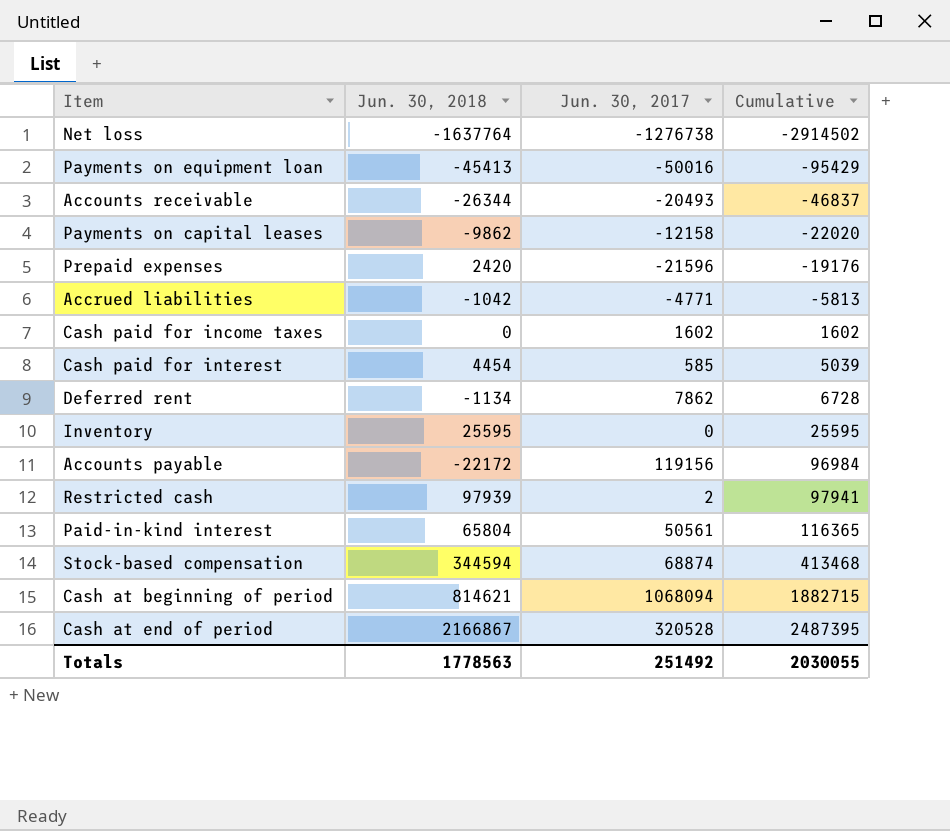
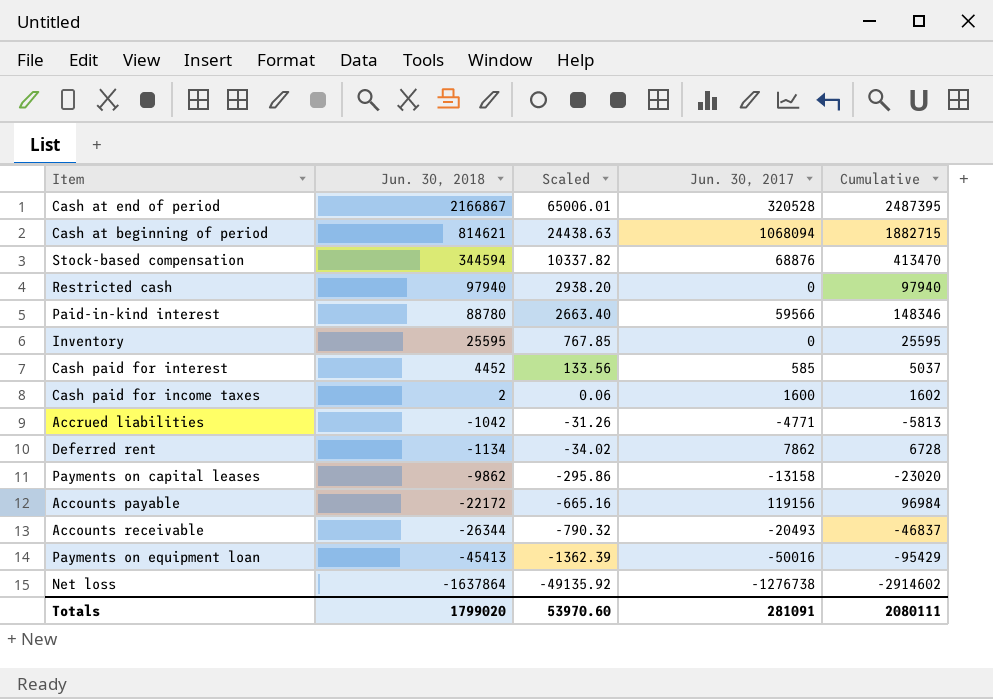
row order: Cumulative ascending -> Jun. 30, 2018 descending
column Scaled | formula: none -> [Jun. 30, 2018] * 0.03
row Prepaid expenses: 2420 | -21596 | -19176 -> none
Stock-based compensation | Jun. 30, 2017: 68874 -> 68876
Stock-based compensation | Cumulative: 413468 -> 413470
Restricted cash | Jun. 30, 2018: 97939 -> 97940
Restricted cash | Jun. 30, 2017: 2 -> 0
Restricted cash | Cumulative: 97941 -> 97940
Paid-in-kind interest | Jun. 30, 2018: 65804 -> 88780
Paid-in-kind interest | Jun. 30, 2017: 50561 -> 59566
Paid-in-kind interest | Cumulative: 116365 -> 148346
Cash paid for interest | Jun. 30, 2018: 4454 -> 4452
Cash paid for interest | Cumulative: 5039 -> 5037
Cash paid for income taxes | Jun. 30, 2018: 0 -> 2
Cash paid for income taxes | Jun. 30, 2017: 1602 -> 1600
Payments on capital leases | Jun. 30, 2017: -12158 -> -13158
Payments on capital leases | Cumulative: -22020 -> -23020
Net loss | Jun. 30, 2018: -1637764 -> -1637864
Net loss | Cumulative: -2914502 -> -2914602
Totals | Jun. 30, 2018: 1778563 -> 1799020
Totals | Jun. 30, 2017: 251492 -> 281091
Totals | Cumulative: 2030055 -> 2080111

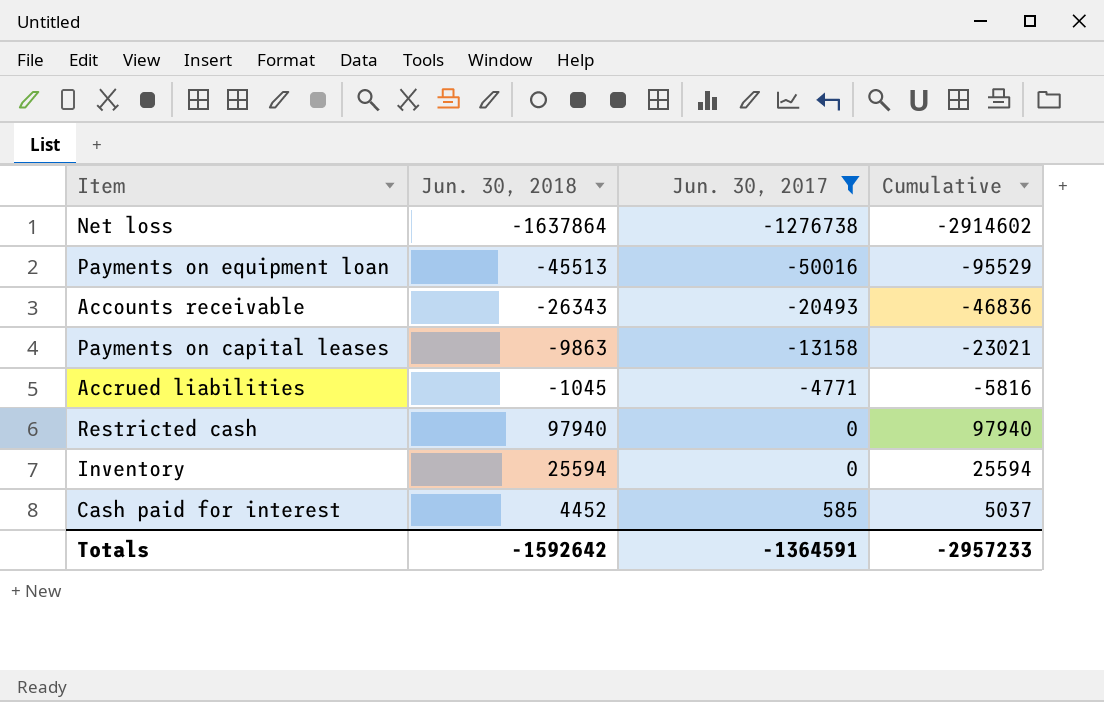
filter: none -> Jun. 30, 2017 <= 585
row order: Jun. 30, 2018 descending -> Jun. 30, 2017 ascending
column Scaled | formula: [Jun. 30, 2018] * 0.03 -> none
Payments on equipment loan | Jun. 30, 2018: -45413 -> -45513
Payments on equipment loan | Cumulative: -95429 -> -95529
Accounts receivable | Jun. 30, 2018: -26344 -> -26343
Accounts receivable | Cumulative: -46837 -> -46836
Payments on capital leases | Jun. 30, 2018: -9862 -> -9863
Payments on capital leases | Cumulative: -23020 -> -23021
Accrued liabilities | Jun. 30, 2018: -1042 -> -1045
Accrued liabilities | Cumulative: -5813 -> -5816
Inventory | Jun. 30, 2018: 25595 -> 25594
Inventory | Cumulative: 25595 -> 25594
Totals | Jun. 30, 2018: 1799020 -> -1592642
Totals | Jun. 30, 2017: 281091 -> -1364591
Totals | Cumulative: 2080111 -> -2957233

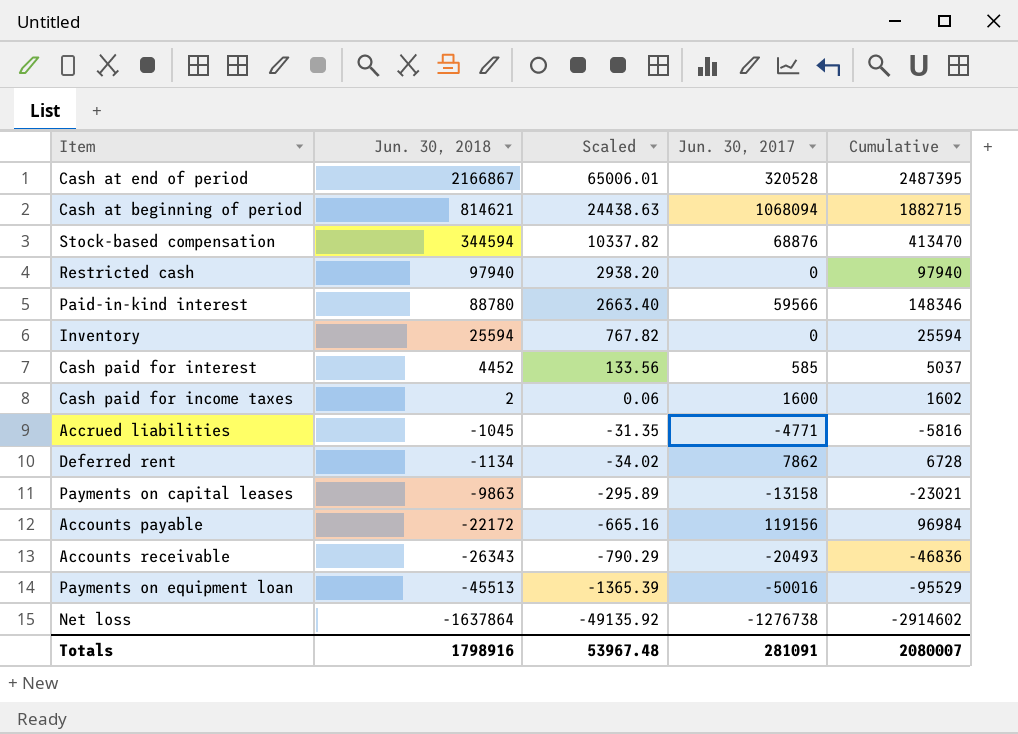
filter: Jun. 30, 2017 <= 585 -> none
row order: Jun. 30, 2017 ascending -> Jun. 30, 2018 descending
column Scaled | formula: none -> [Jun. 30, 2018] * 0.03
Totals | Jun. 30, 2018: -1592642 -> 1798916
Totals | Jun. 30, 2017: -1364591 -> 281091
Totals | Cumulative: -2957233 -> 2080007

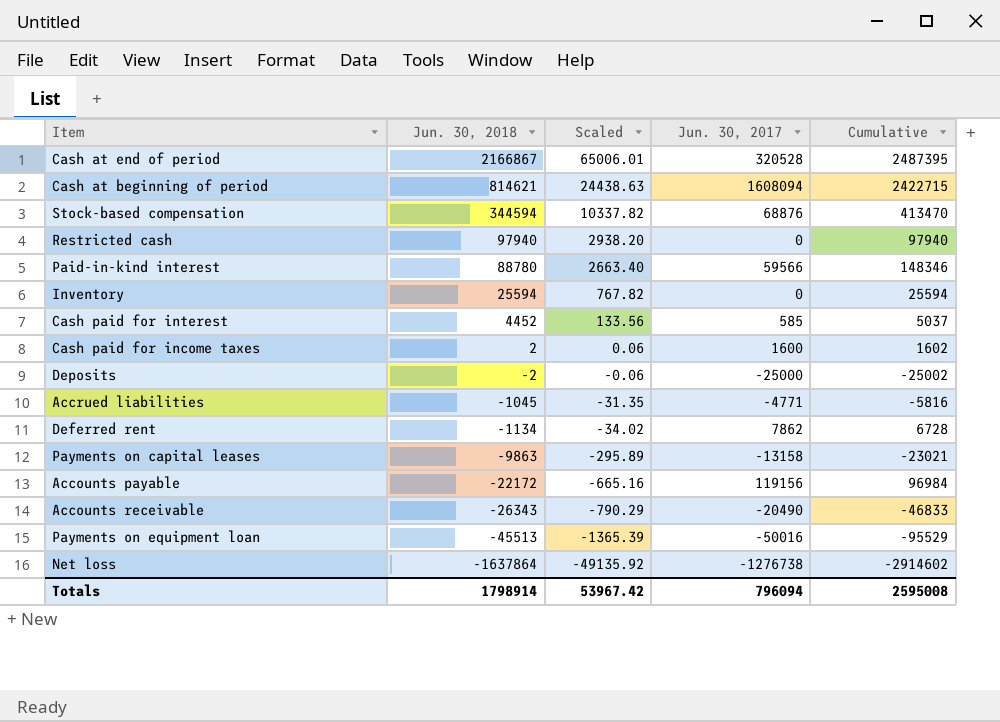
Cash at beginning of period | Jun. 30, 2017: 1068094 -> 1608094
Cash at beginning of period | Cumulative: 1882715 -> 2422715
row Deposits: none -> -2 | -0.06 | -25000 | -25002
Accounts receivable | Jun. 30, 2017: -20493 -> -20490
Accounts receivable | Cumulative: -46836 -> -46833
Totals | Jun. 30, 2018: 1798916 -> 1798914
Totals | Scaled: 53967.48 -> 53967.42
Totals | Jun. 30, 2017: 281091 -> 796094
Totals | Cumulative: 2080007 -> 2595008

